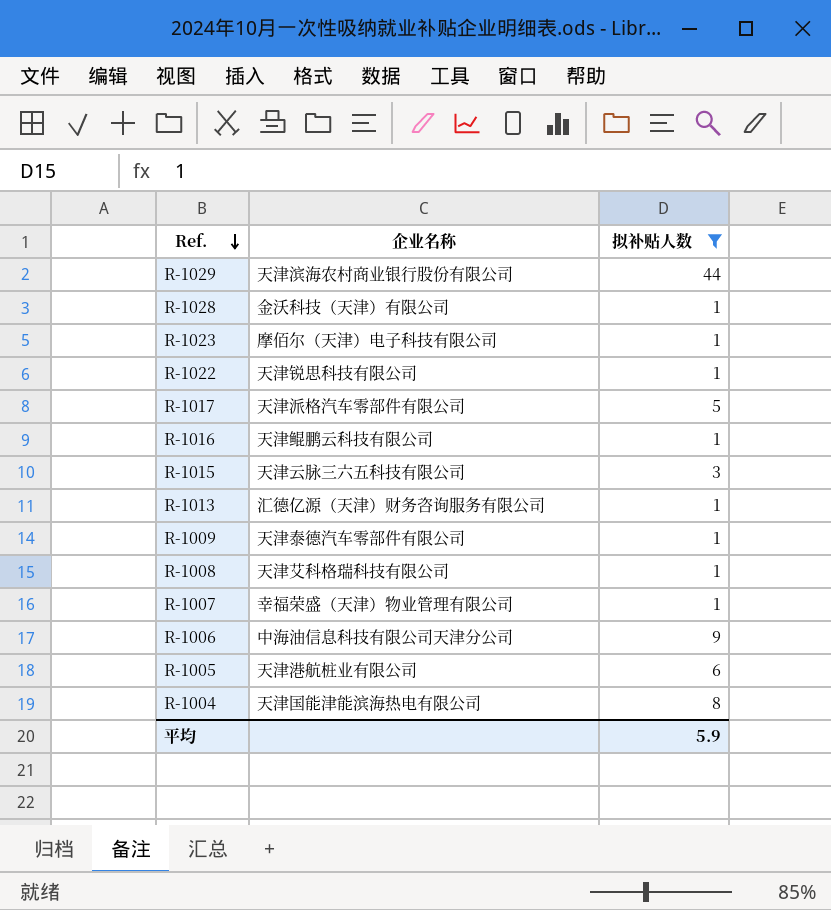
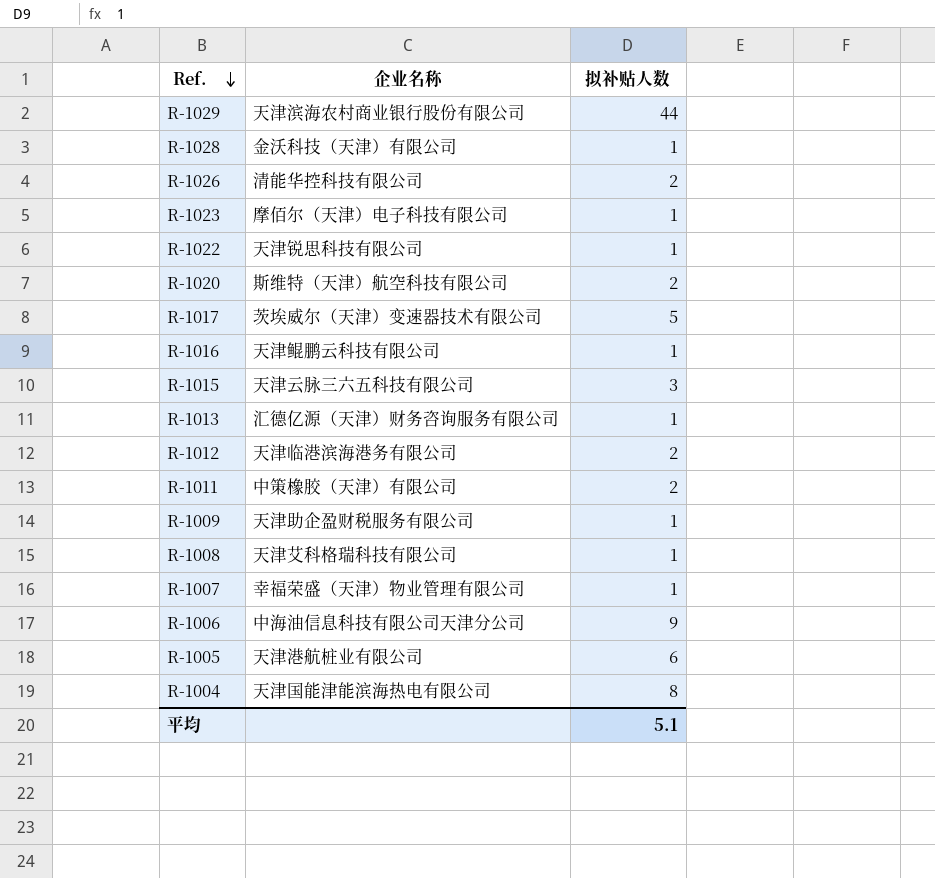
filter: 拟补贴人数 != 2 -> none
R-1017 | 企业名称: 天津派格汽车零部件有限公司 -> 茨埃威尔（天津）变速器技术有限公司
R-1009 | 企业名称: 天津泰德汽车零部件有限公司 -> 天津助企盈财税服务有限公司
平均 | 拟补贴人数: 5.9 -> 5.1

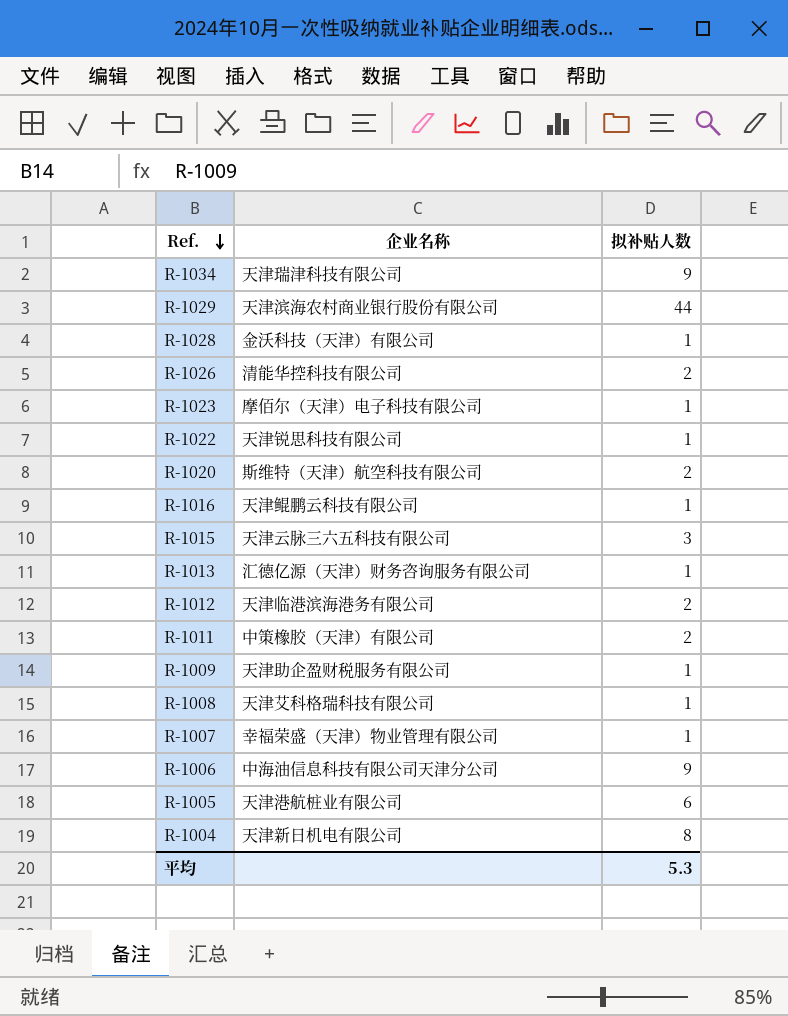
row R-1017: 茨埃威尔（天津）变速器技术有限公司 | 5 -> none
row R-1034: none -> 天津瑞津科技有限公司 | 9
R-1004 | 企业名称: 天津国能津能滨海热电有限公司 -> 天津新日机电有限公司
平均 | 拟补贴人数: 5.1 -> 5.3

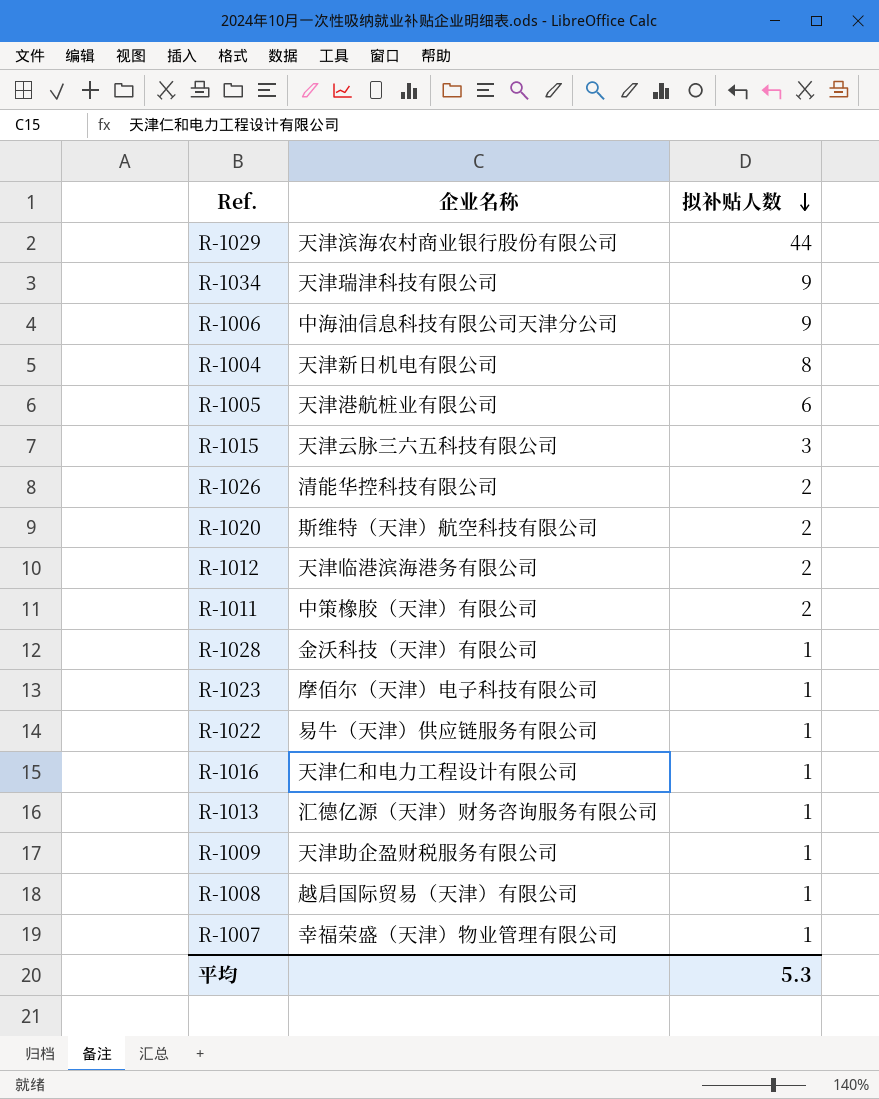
row order: Ref. descending -> 拟补贴人数 descending
R-1022 | 企业名称: 天津锐思科技有限公司 -> 易牛（天津）供应链服务有限公司
R-1016 | 企业名称: 天津鲲鹏云科技有限公司 -> 天津仁和电力工程设计有限公司
R-1008 | 企业名称: 天津艾科格瑞科技有限公司 -> 越启国际贸易（天津）有限公司

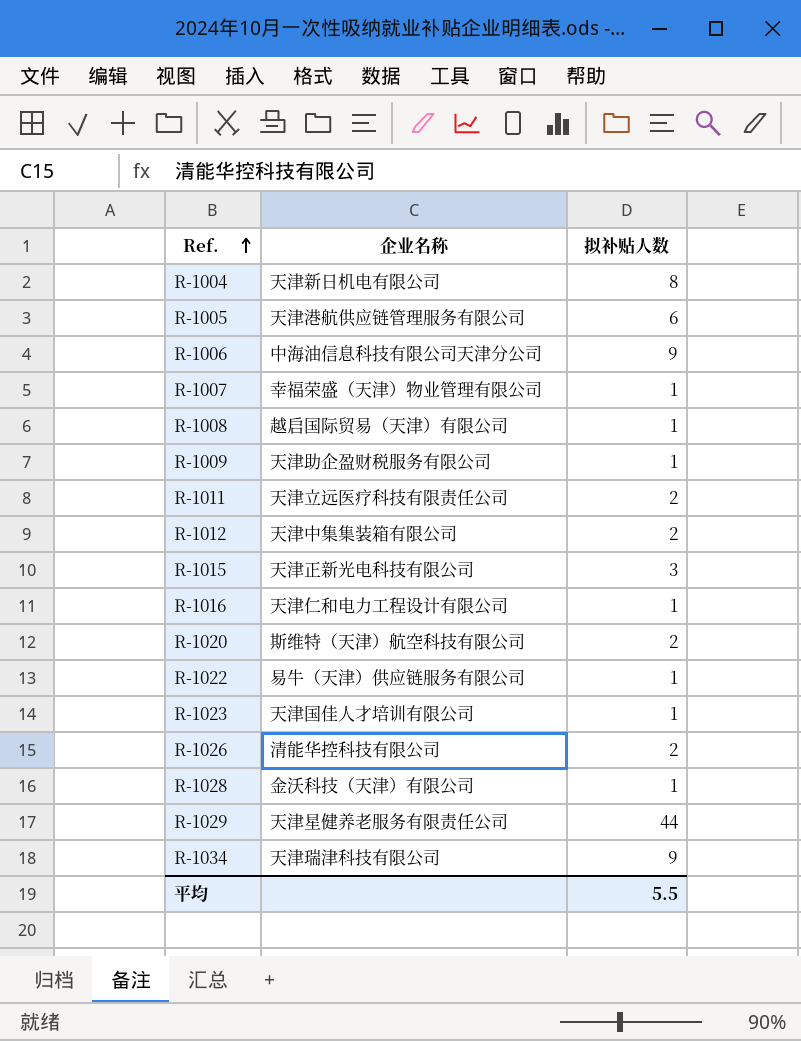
row order: 拟补贴人数 descending -> Ref. ascending
row R-1013: 汇德亿源（天津）财务咨询服务有限公司 | 1 -> none
R-1005 | 企业名称: 天津港航桩业有限公司 -> 天津港航供应链管理服务有限公司
R-1011 | 企业名称: 中策橡胶（天津）有限公司 -> 天津立远医疗科技有限责任公司
R-1012 | 企业名称: 天津临港滨海港务有限公司 -> 天津中集集装箱有限公司
R-1015 | 企业名称: 天津云脉三六五科技有限公司 -> 天津正新光电科技有限公司
R-1023 | 企业名称: 摩佰尔（天津）电子科技有限公司 -> 天津国佳人才培训有限公司
R-1029 | 企业名称: 天津滨海农村商业银行股份有限公司 -> 天津星健养老服务有限责任公司
平均 | 拟补贴人数: 5.3 -> 5.5

